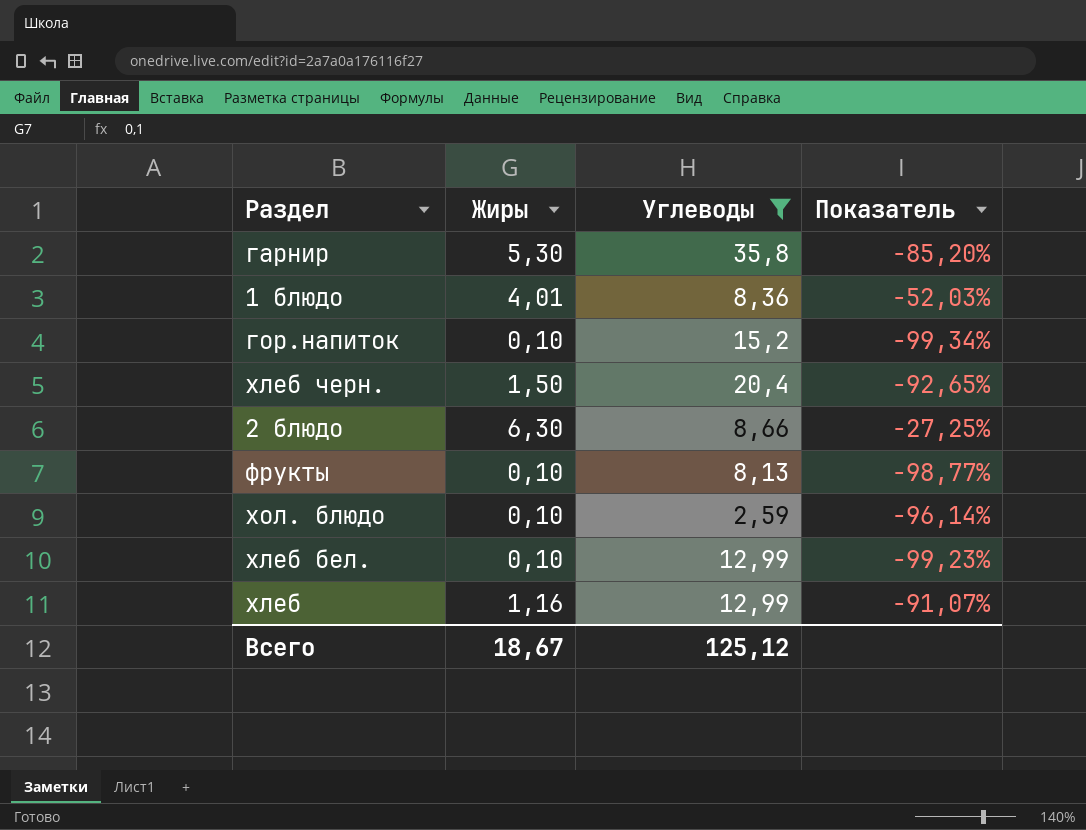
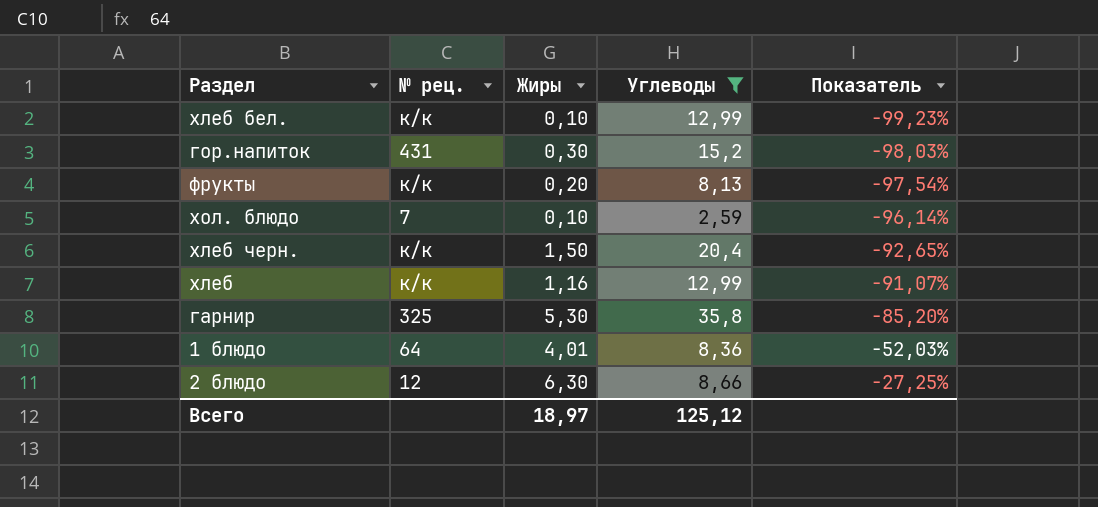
row order: none -> Показатель ascending
column № рец. | position: none -> 2
гор.напиток | Жиры: 0,10 -> 0,30
гор.напиток | Показатель: -99,34% -> -98,03%
фрукты | Жиры: 0,10 -> 0,20
фрукты | Показатель: -98,77% -> -97,54%
Всего | Жиры: 18,67 -> 18,97

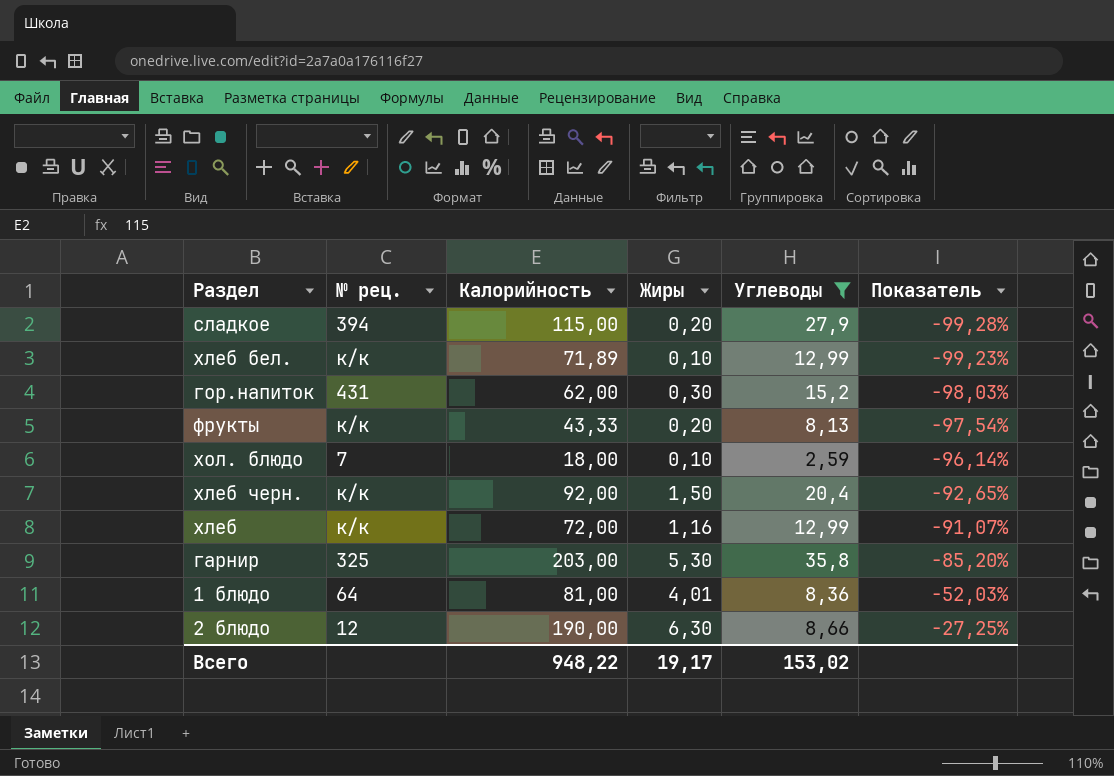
column Калорийность | position: none -> 3
row сладкое: none -> 394 | 115,00 | 0,20 | 27,9 | -99,28%
Всего | Жиры: 18,97 -> 19,17
Всего | Углеводы: 125,12 -> 153,02

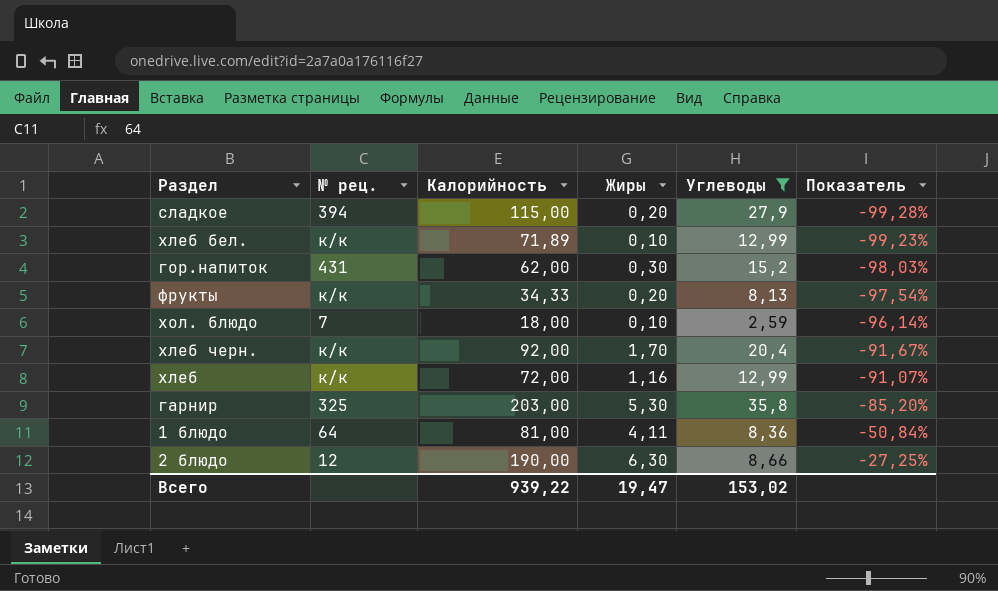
фрукты | Калорийность: 43,33 -> 34,33
хлеб черн. | Жиры: 1,50 -> 1,70
хлеб черн. | Показатель: -92,65% -> -91,67%
1 блюдо | Жиры: 4,01 -> 4,11
1 блюдо | Показатель: -52,03% -> -50,84%
Всего | Калорийность: 948,22 -> 939,22
Всего | Жиры: 19,17 -> 19,47

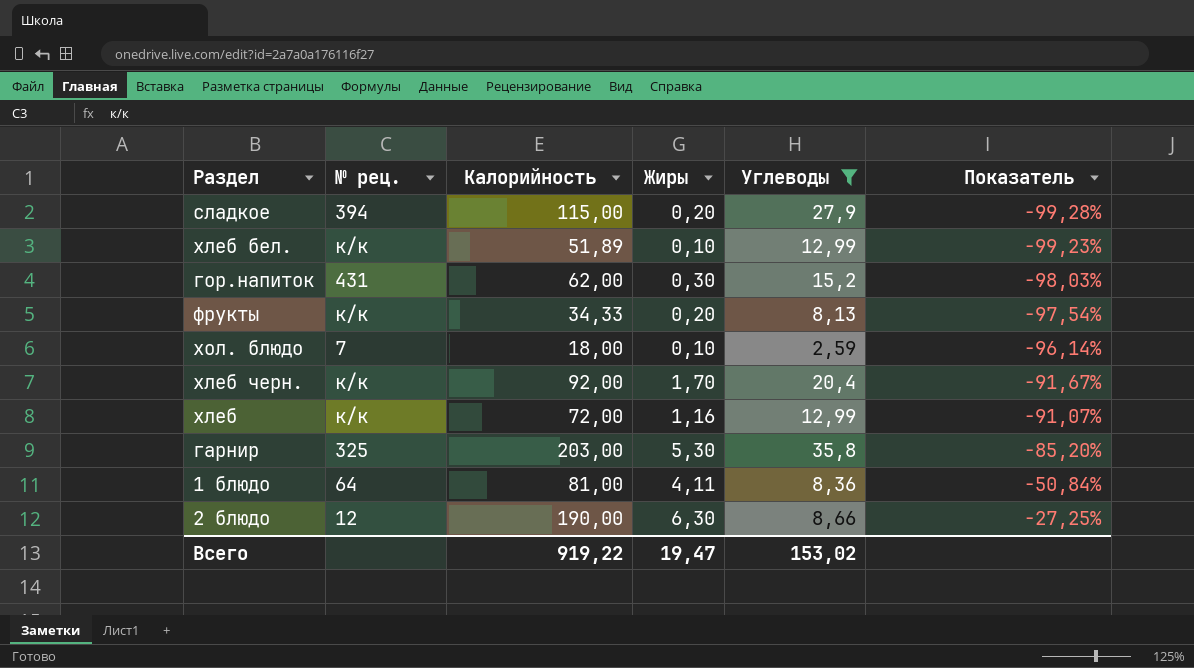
хлеб бел. | Калорийность: 71,89 -> 51,89
Всего | Калорийность: 939,22 -> 919,22

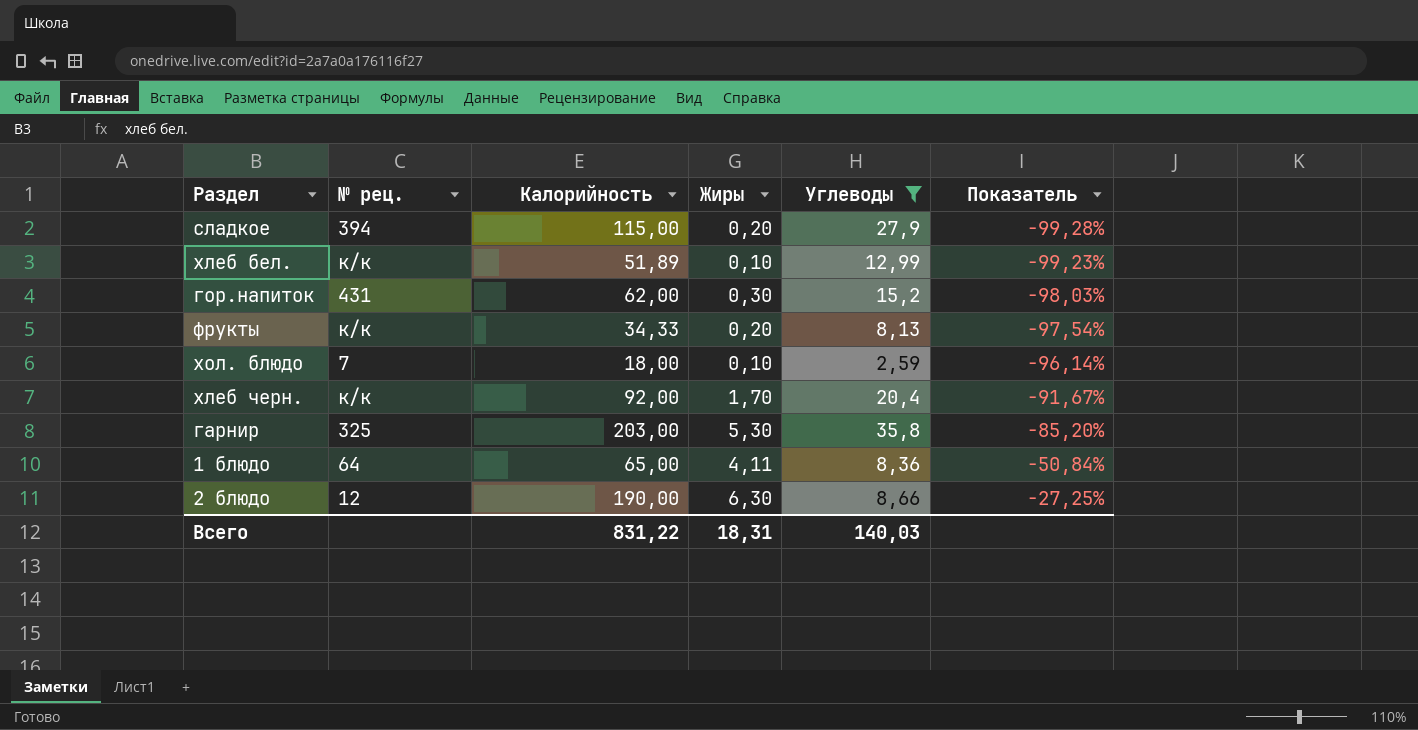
row хлеб: к/к | 72,00 | 1,16 | 12,99 | -91,07% -> none
1 блюдо | Калорийность: 81,00 -> 65,00
Всего | Калорийность: 919,22 -> 831,22
Всего | Жиры: 19,47 -> 18,31
Всего | Углеводы: 153,02 -> 140,03

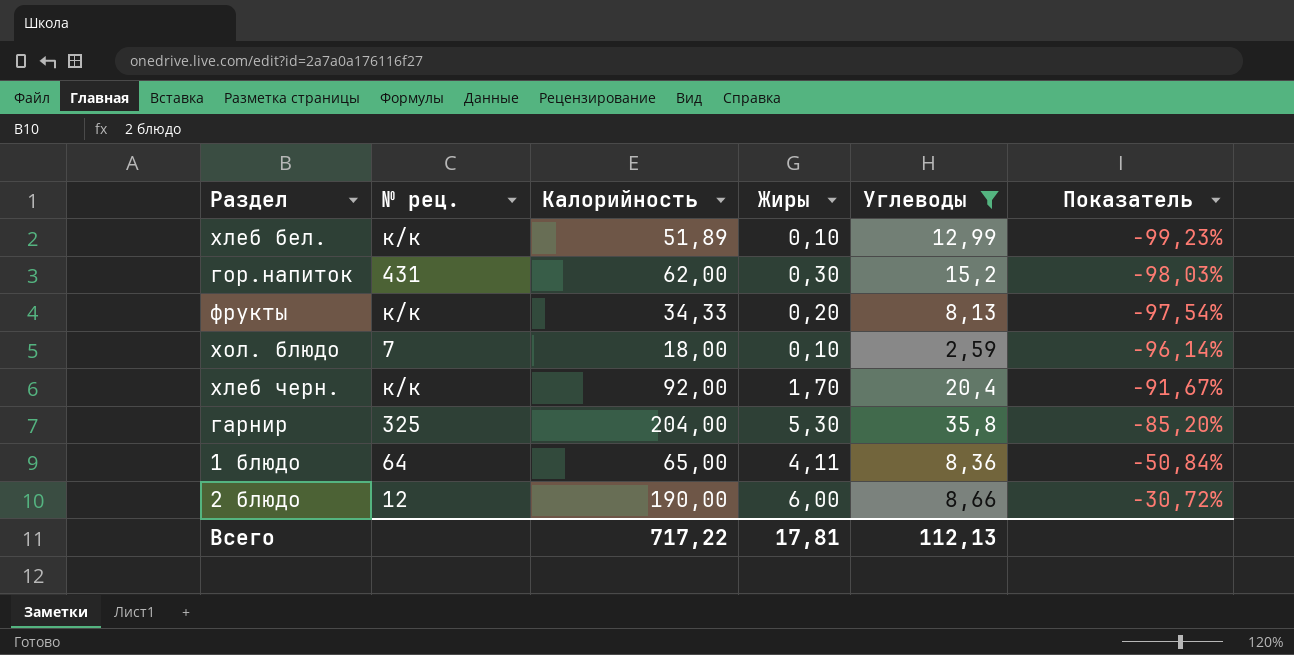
row сладкое: 394 | 115,00 | 0,20 | 27,9 | -99,28% -> none
гарнир | Калорийность: 203,00 -> 204,00
2 блюдо | Жиры: 6,30 -> 6,00
2 блюдо | Показатель: -27,25% -> -30,72%
Всего | Калорийность: 831,22 -> 717,22
Всего | Жиры: 18,31 -> 17,81
Всего | Углеводы: 140,03 -> 112,13

